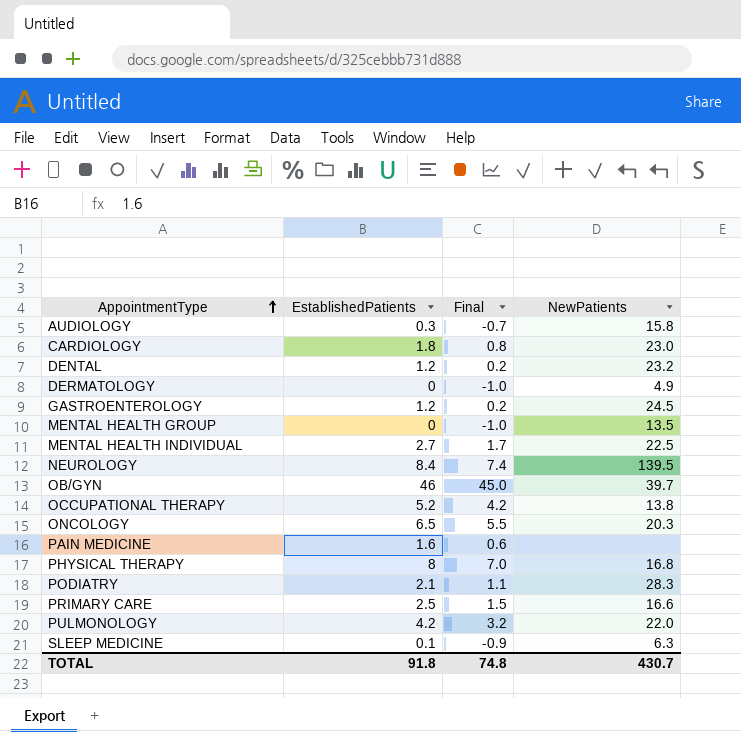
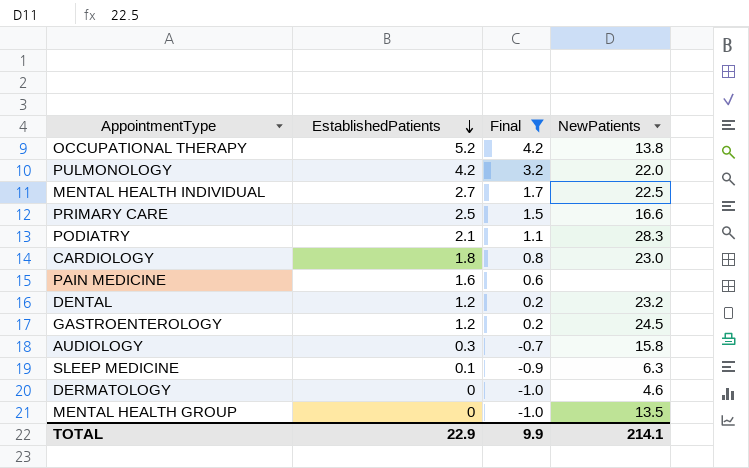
filter: none -> Final <= 4.2
row order: AppointmentType ascending -> EstablishedPatients descending
DERMATOLOGY | NewPatients: 4.9 -> 4.6
TOTAL | EstablishedPatients: 91.8 -> 22.9
TOTAL | Final: 74.8 -> 9.9
TOTAL | NewPatients: 430.7 -> 214.1

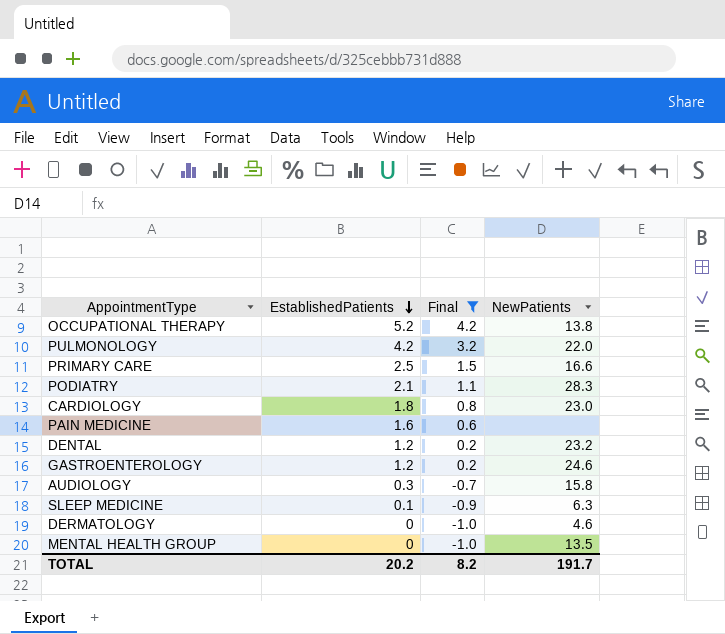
row MENTAL HEALTH INDIVIDUAL: 2.7 | 1.7 | 22.5 -> none
GASTROENTEROLOGY | NewPatients: 24.5 -> 24.6
TOTAL | EstablishedPatients: 22.9 -> 20.2
TOTAL | Final: 9.9 -> 8.2
TOTAL | NewPatients: 214.1 -> 191.7

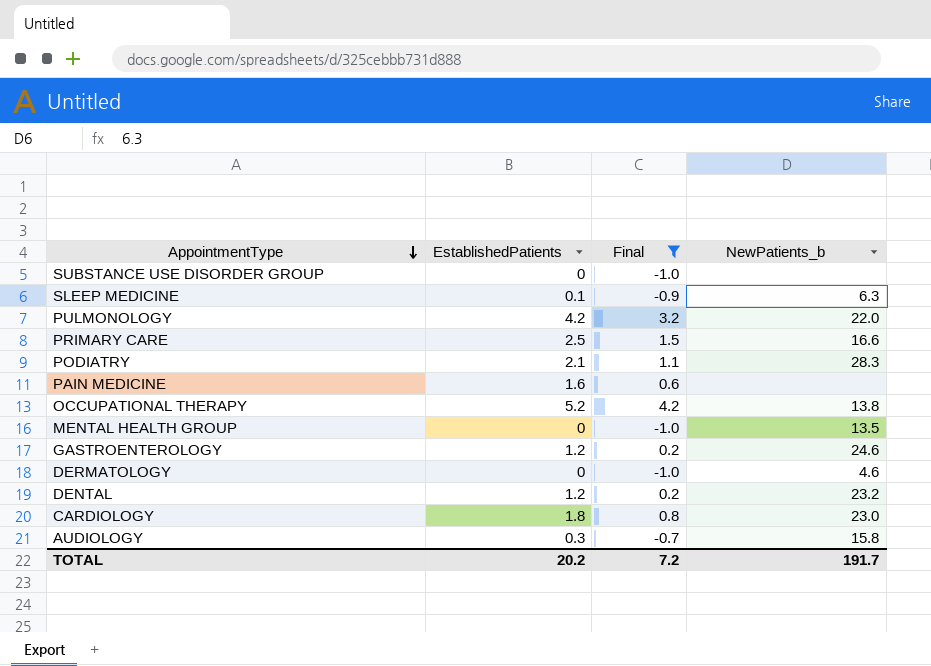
row order: EstablishedPatients descending -> AppointmentType descending
column name: NewPatients -> NewPatients_b
row SUBSTANCE USE DISORDER GROUP: none -> 0 | -1.0 | none
TOTAL | Final: 8.2 -> 7.2

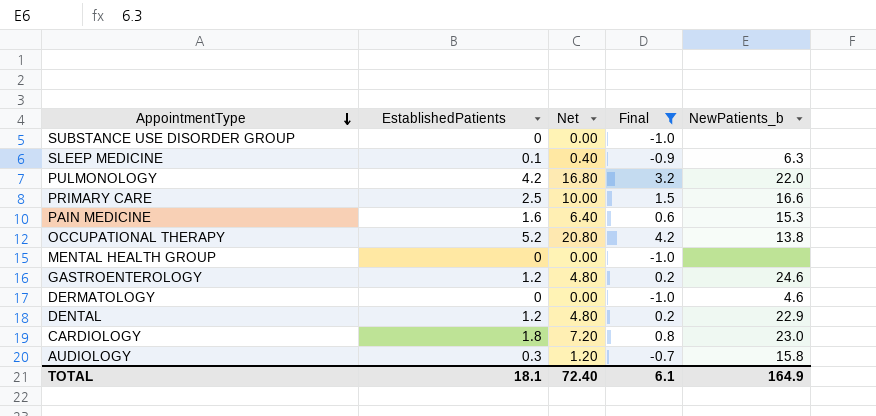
column Net | formula: none -> [EstablishedPatients] * 4
row PODIATRY: 2.1 | 1.1 | 28.3 -> none
PAIN MEDICINE | NewPatients_b: none -> 15.3
MENTAL HEALTH GROUP | NewPatients_b: 13.5 -> none
DENTAL | NewPatients_b: 23.2 -> 22.9
TOTAL | EstablishedPatients: 20.2 -> 18.1
TOTAL | Final: 7.2 -> 6.1
TOTAL | NewPatients_b: 191.7 -> 164.9

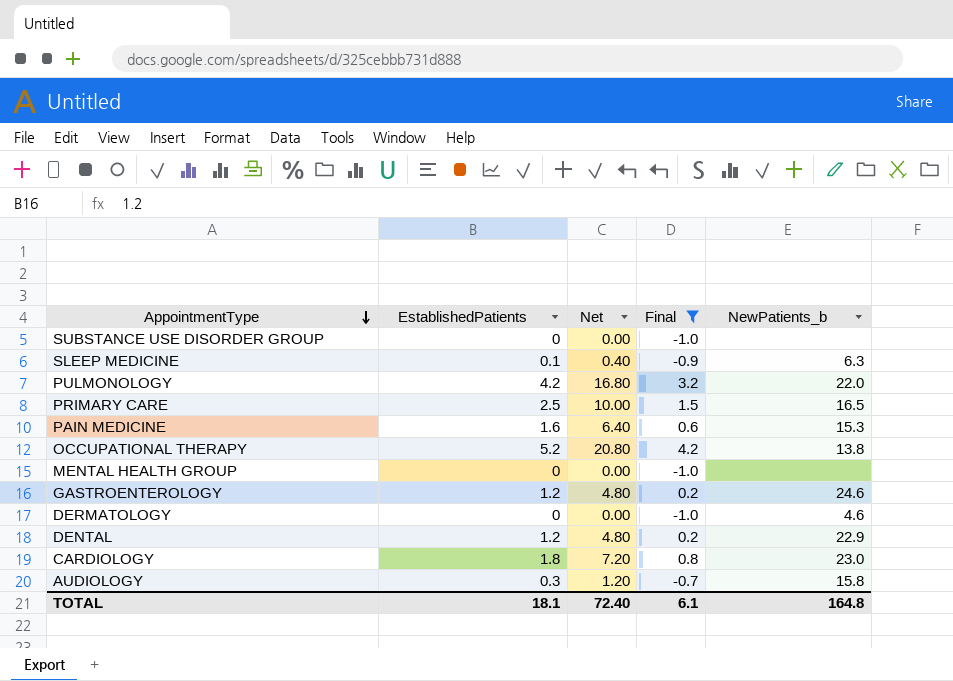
PRIMARY CARE | NewPatients_b: 16.6 -> 16.5
TOTAL | NewPatients_b: 164.9 -> 164.8

